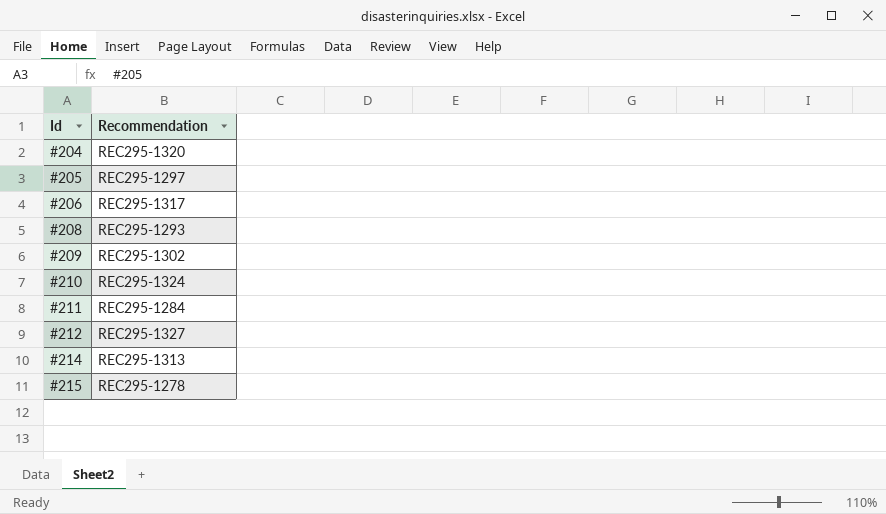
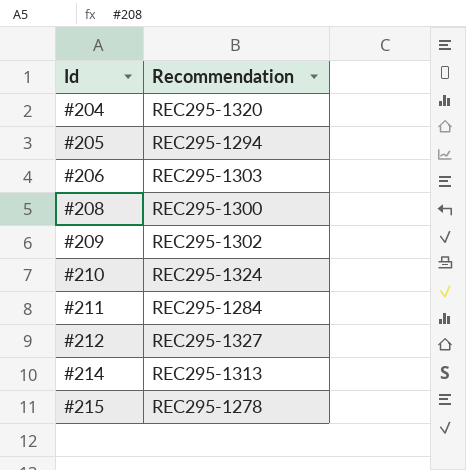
#205 | Recommendation: REC295-1297 -> REC295-1294
#206 | Recommendation: REC295-1317 -> REC295-1303
#208 | Recommendation: REC295-1293 -> REC295-1300

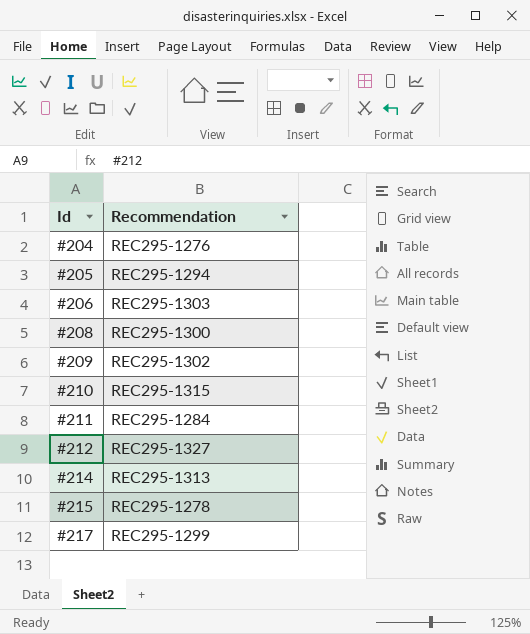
#204 | Recommendation: REC295-1320 -> REC295-1276
#210 | Recommendation: REC295-1324 -> REC295-1315
row #217: none -> REC295-1299

